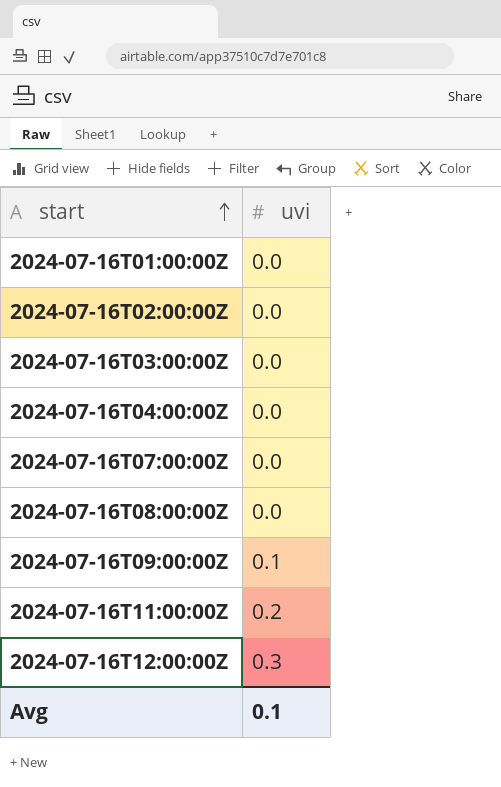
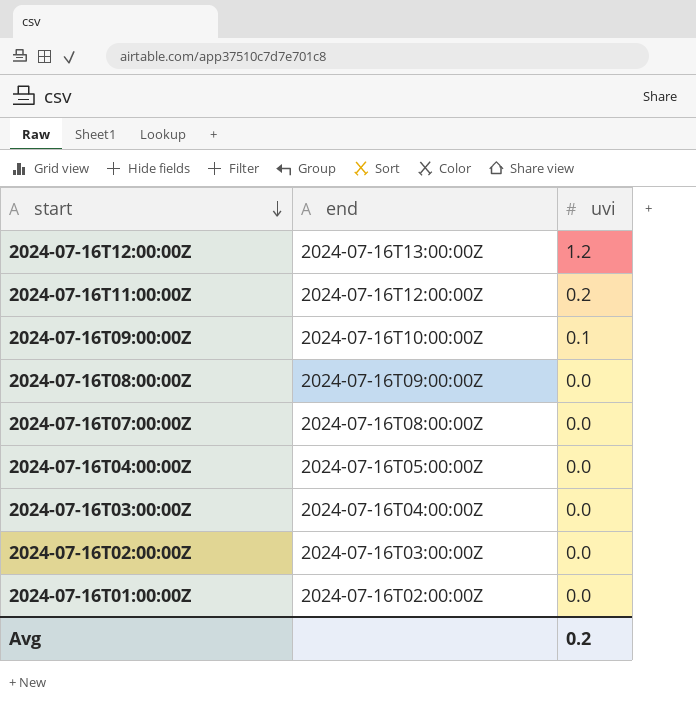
row order: start ascending -> start descending
column end | position: none -> 2
2024-07-16T12:00:00Z | uvi: 0.3 -> 1.2
Avg | uvi: 0.1 -> 0.2

